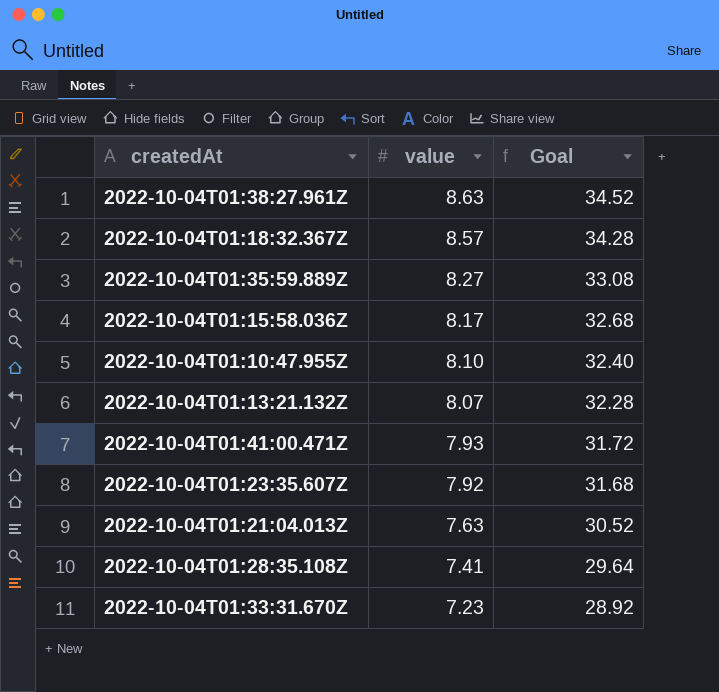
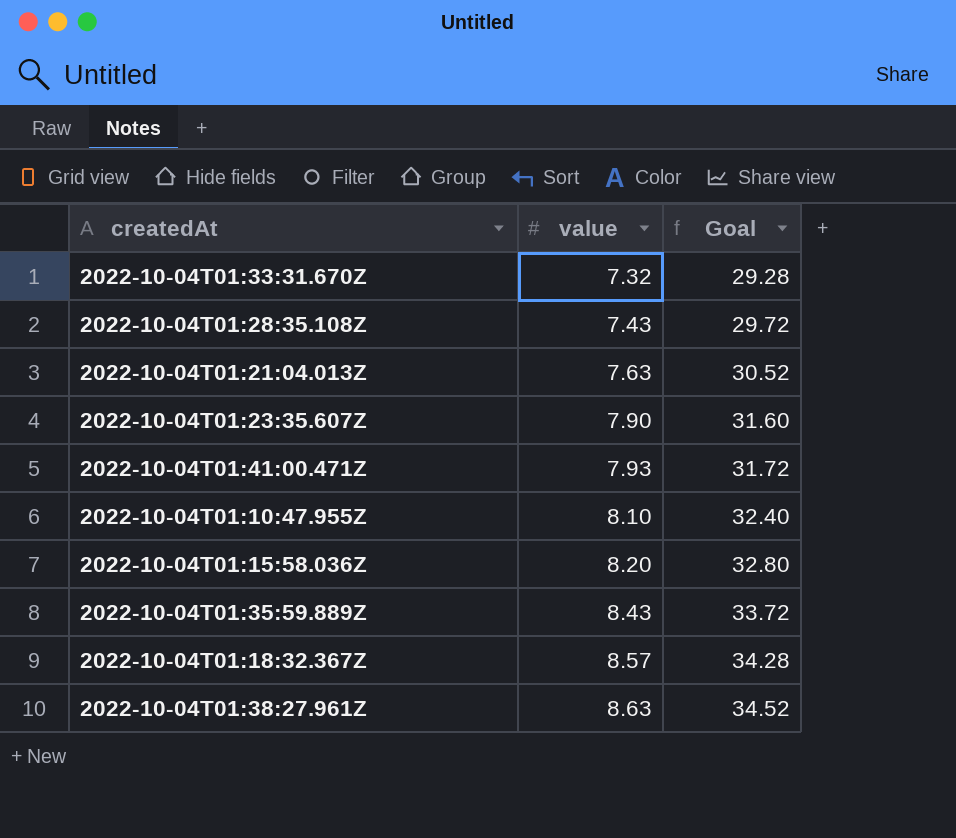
row order: value descending -> value ascending
row 2022-10-04T01:13:21.132Z: 8.07 | 32.28 -> none
2022-10-04T01:33:31.670Z | value: 7.23 -> 7.32
2022-10-04T01:33:31.670Z | Goal: 28.92 -> 29.28
2022-10-04T01:28:35.108Z | value: 7.41 -> 7.43
2022-10-04T01:28:35.108Z | Goal: 29.64 -> 29.72
2022-10-04T01:23:35.607Z | value: 7.92 -> 7.90
2022-10-04T01:23:35.607Z | Goal: 31.68 -> 31.60
2022-10-04T01:15:58.036Z | value: 8.17 -> 8.20
2022-10-04T01:15:58.036Z | Goal: 32.68 -> 32.80
2022-10-04T01:35:59.889Z | value: 8.27 -> 8.43
2022-10-04T01:35:59.889Z | Goal: 33.08 -> 33.72

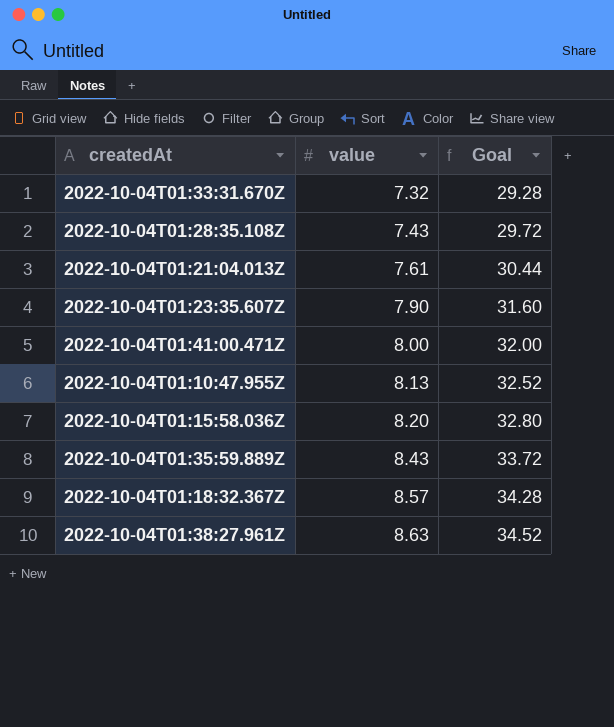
2022-10-04T01:21:04.013Z | value: 7.63 -> 7.61
2022-10-04T01:21:04.013Z | Goal: 30.52 -> 30.44
2022-10-04T01:41:00.471Z | value: 7.93 -> 8.00
2022-10-04T01:41:00.471Z | Goal: 31.72 -> 32.00
2022-10-04T01:10:47.955Z | value: 8.10 -> 8.13
2022-10-04T01:10:47.955Z | Goal: 32.40 -> 32.52

